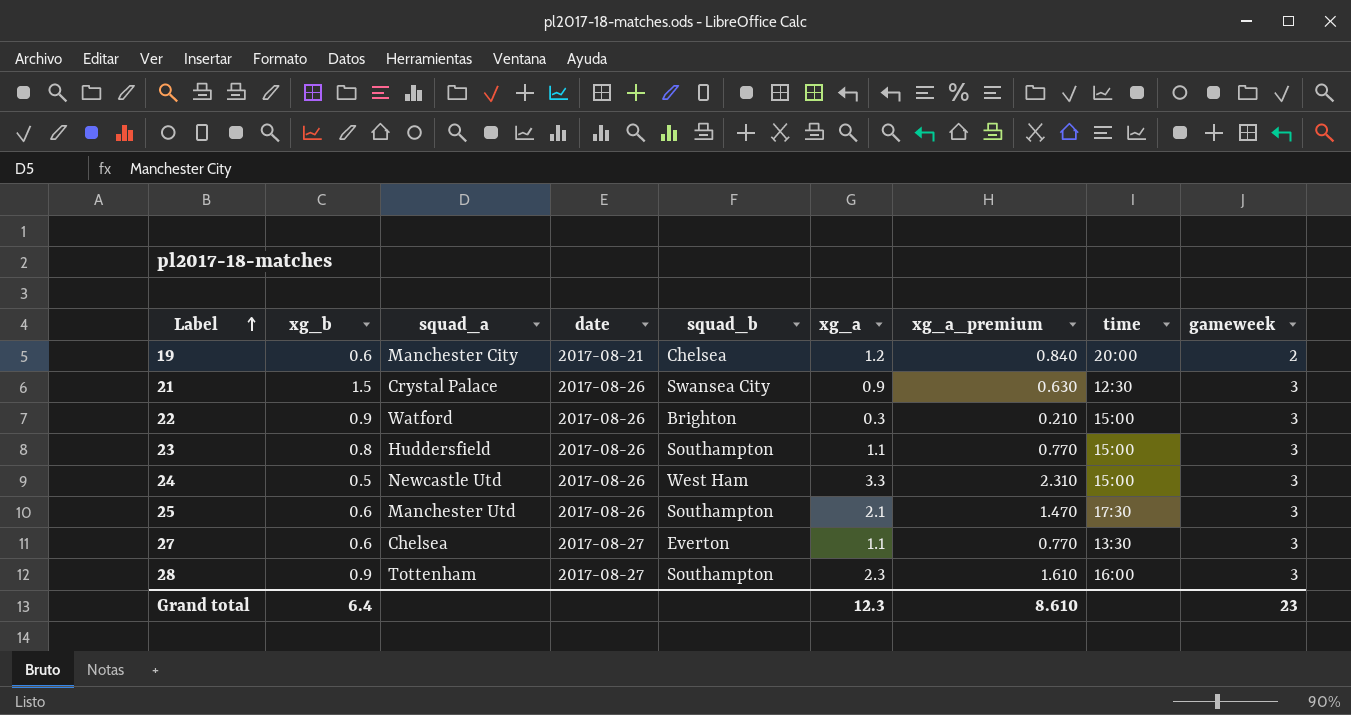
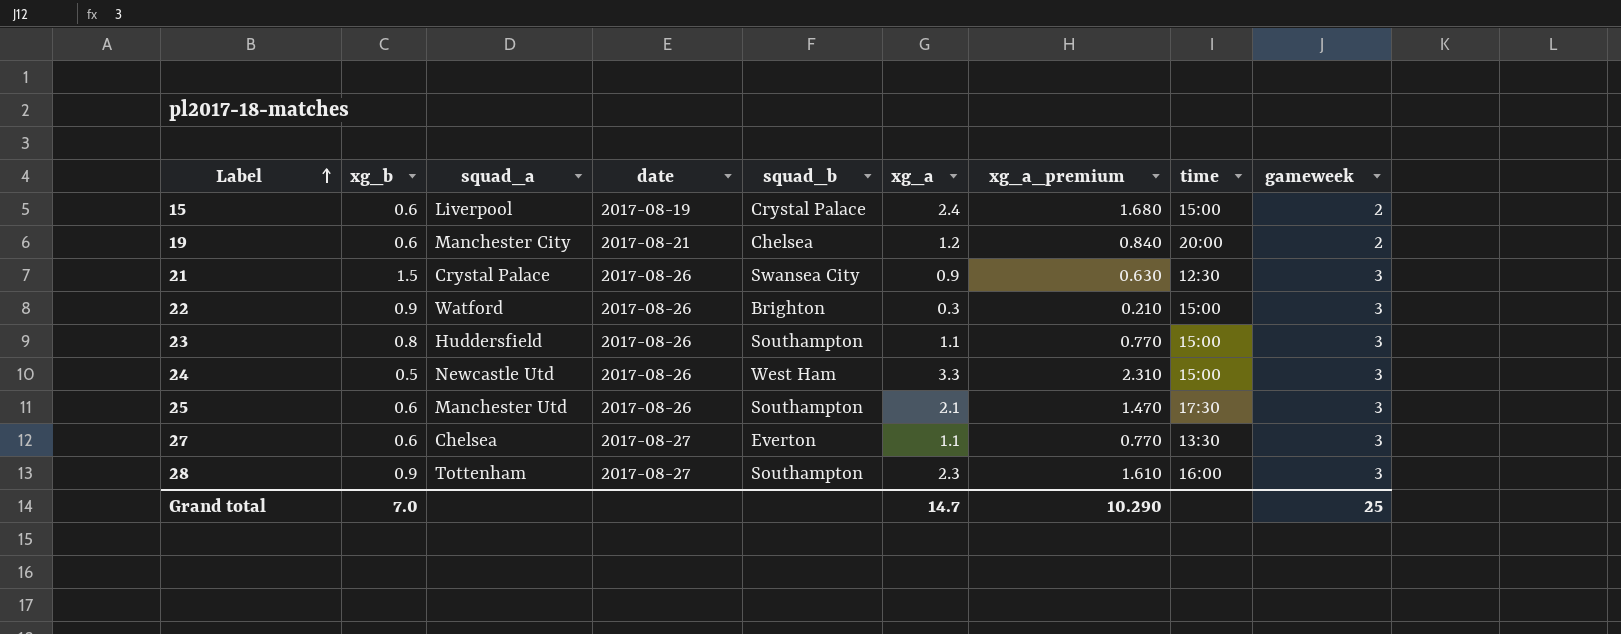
row 15: none -> 0.6 | Liverpool | 2017-08-19 | Crystal Palace | 2.4 | 1.680 | 15:00 | 2
Grand total | xg_b: 6.4 -> 7.0
Grand total | xg_a: 12.3 -> 14.7
Grand total | xg_a_premium: 8.610 -> 10.290
Grand total | gameweek: 23 -> 25

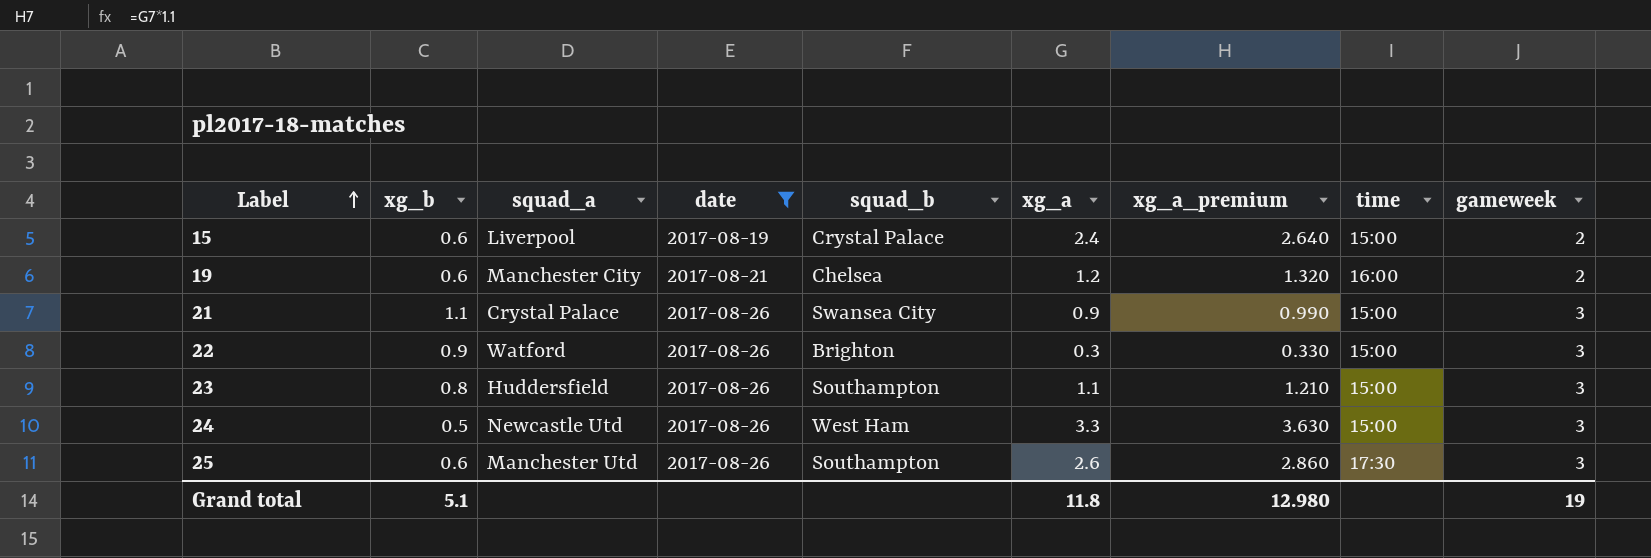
filter: none -> date != 2017-08-27
column xg_a_premium | formula: [xg_a] * 0.7 -> [xg_a] * 1.1
19 | time: 20:00 -> 16:00
21 | xg_b: 1.5 -> 1.1
21 | time: 12:30 -> 15:00
25 | xg_a: 2.1 -> 2.6
Grand total | xg_b: 7.0 -> 5.1
Grand total | xg_a: 14.7 -> 11.8
Grand total | xg_a_premium: 10.290 -> 12.980
Grand total | gameweek: 25 -> 19

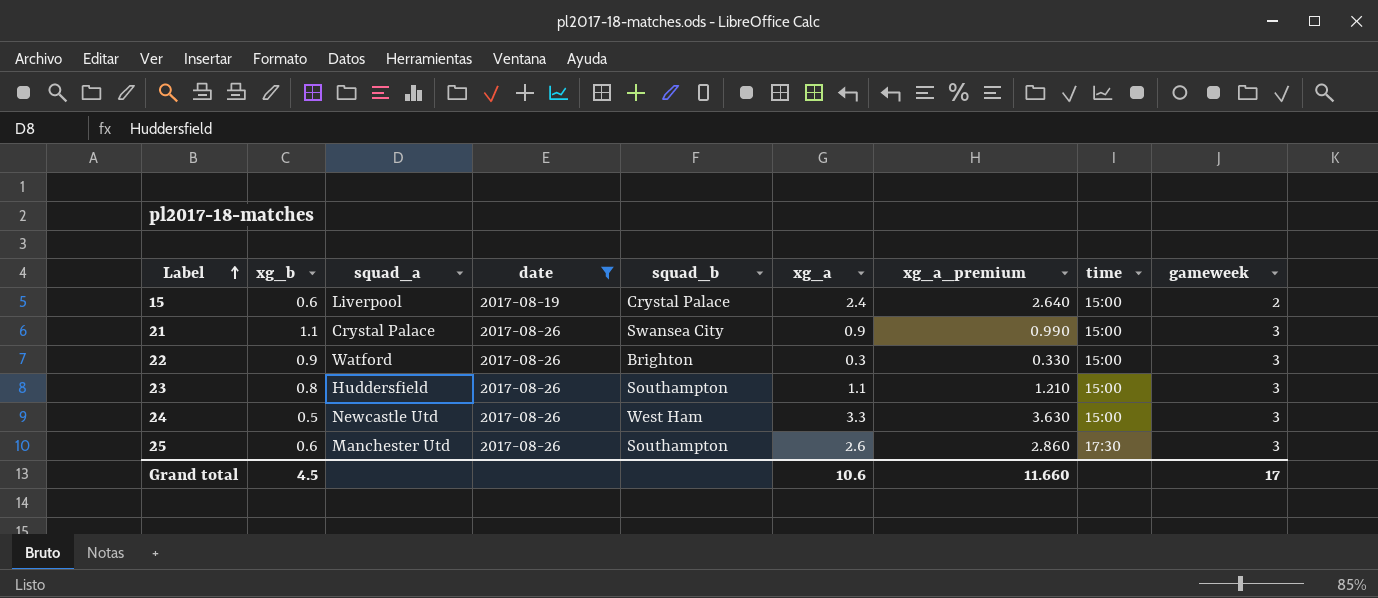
row 19: 0.6 | Manchester City | 2017-08-21 | Chelsea | 1.2 | 1.320 | 16:00 | 2 -> none
Grand total | xg_b: 5.1 -> 4.5
Grand total | xg_a: 11.8 -> 10.6
Grand total | xg_a_premium: 12.980 -> 11.660
Grand total | gameweek: 19 -> 17

